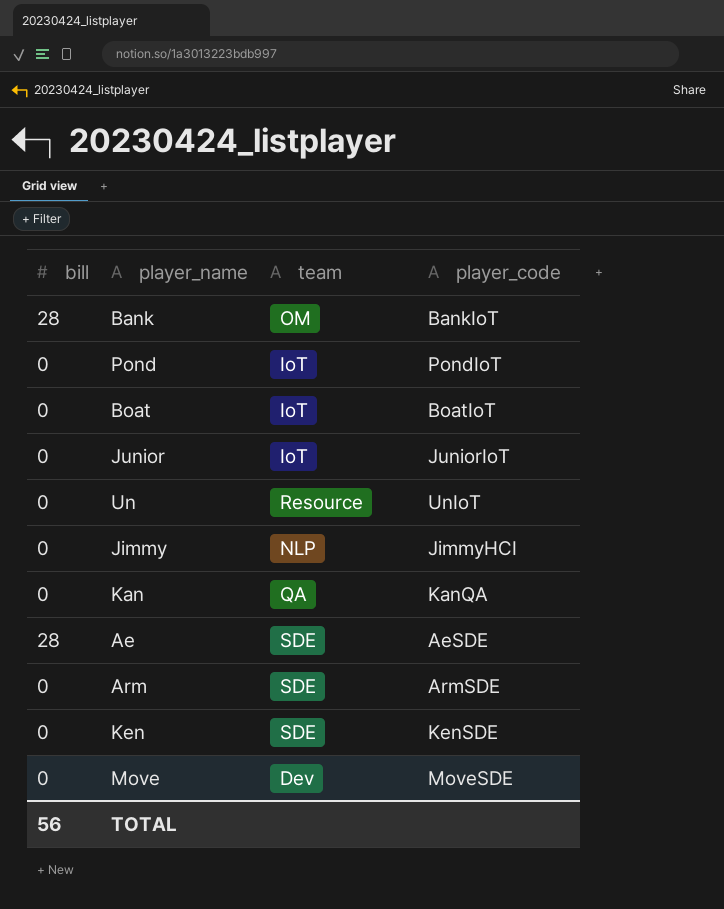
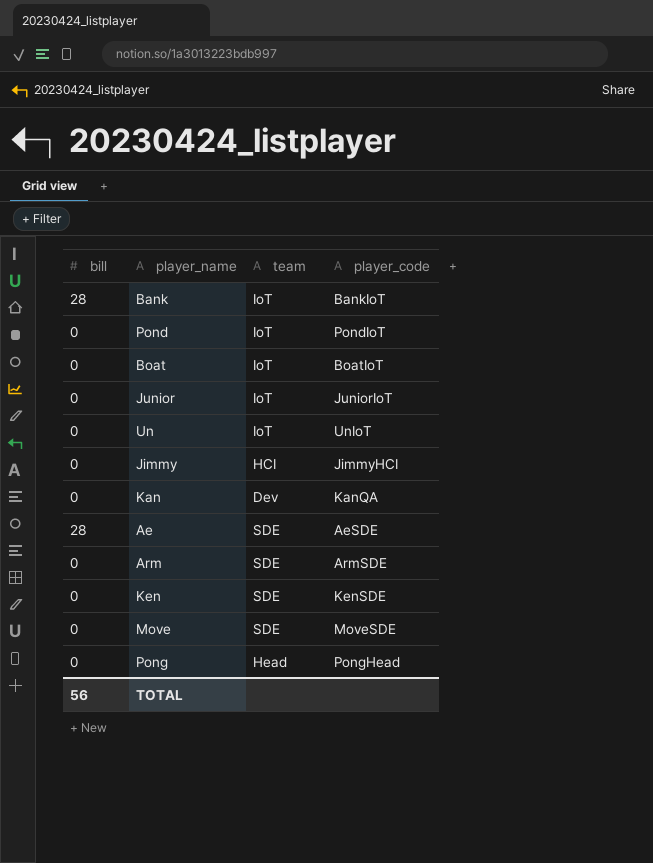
Bank | team: OM -> IoT
Un | team: Resource -> IoT
Jimmy | team: NLP -> HCI
Kan | team: QA -> Dev
Move | team: Dev -> SDE
row Pong: none -> 0 | Head | PongHead

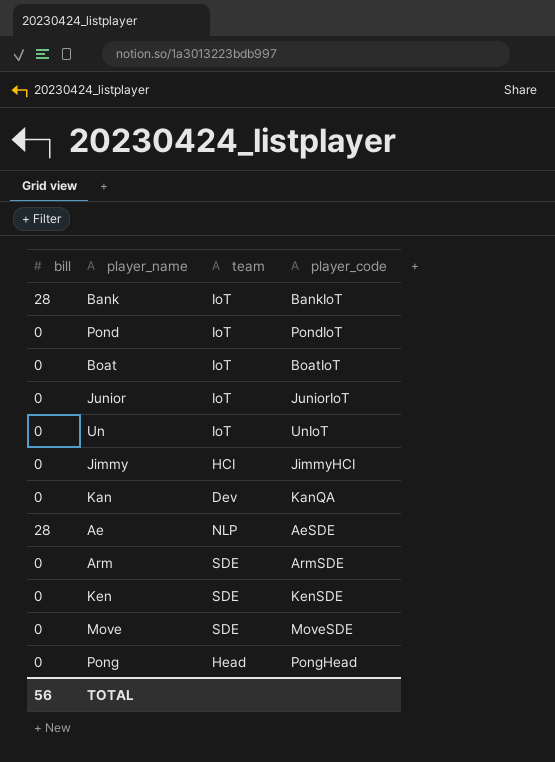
Ae | team: SDE -> NLP

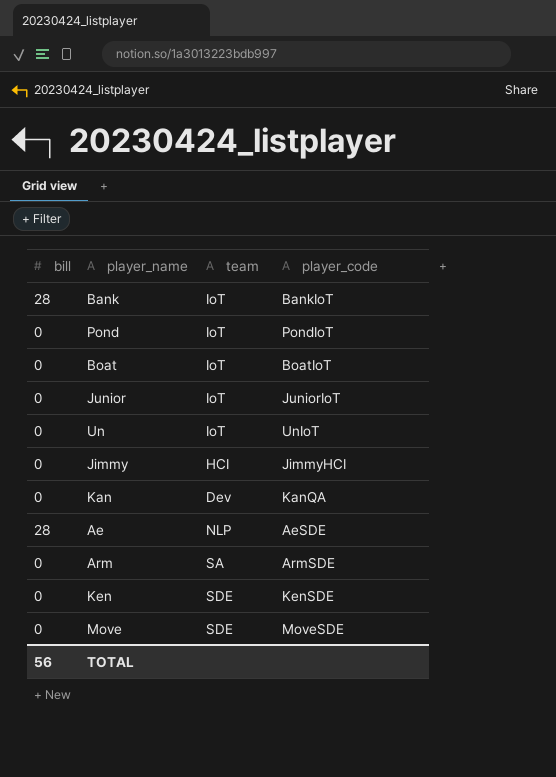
row Pong: 0 | Head | PongHead -> none
Arm | team: SDE -> SA

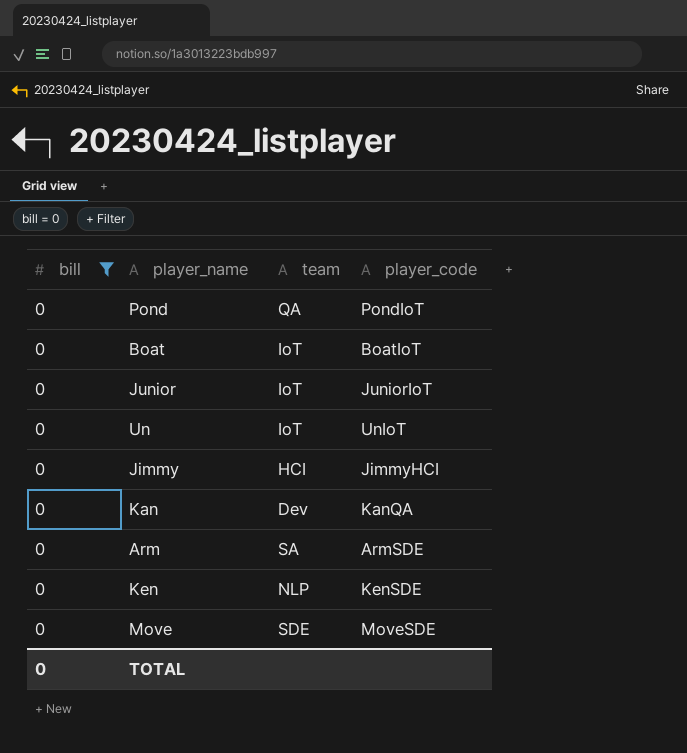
filter: none -> bill = 0
Pond | team: IoT -> QA
Ken | team: SDE -> NLP
TOTAL | bill: 56 -> 0

